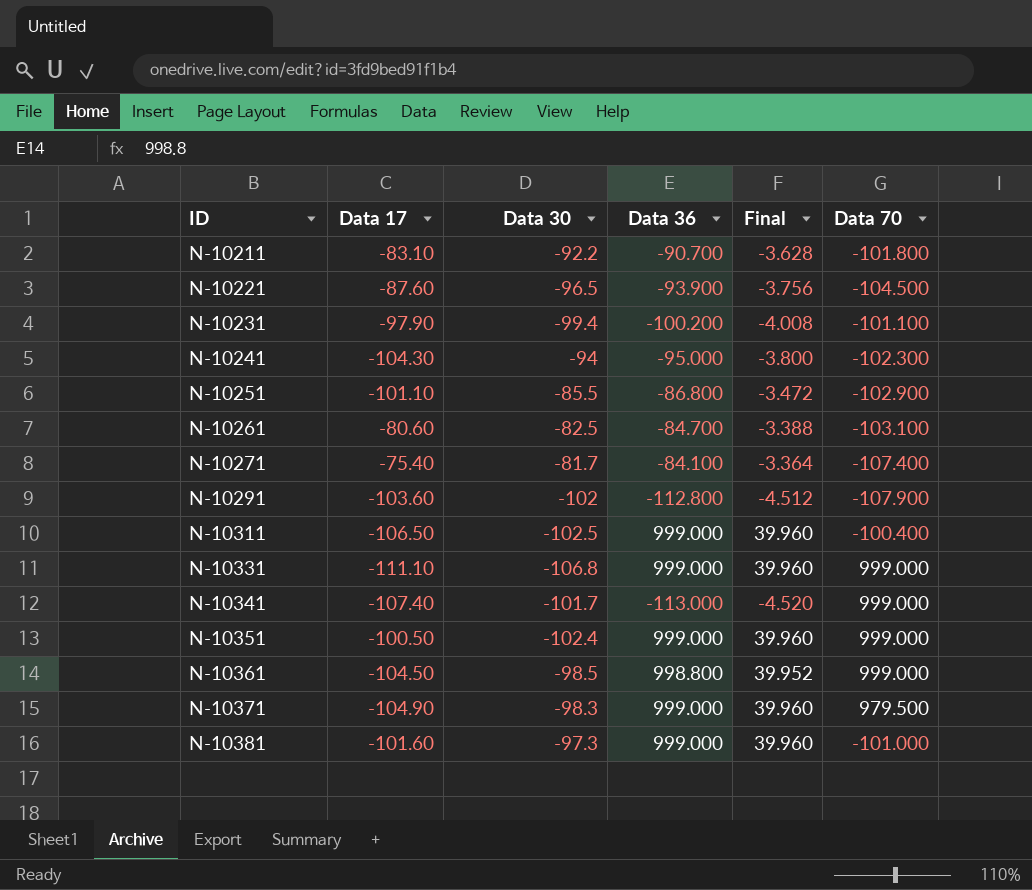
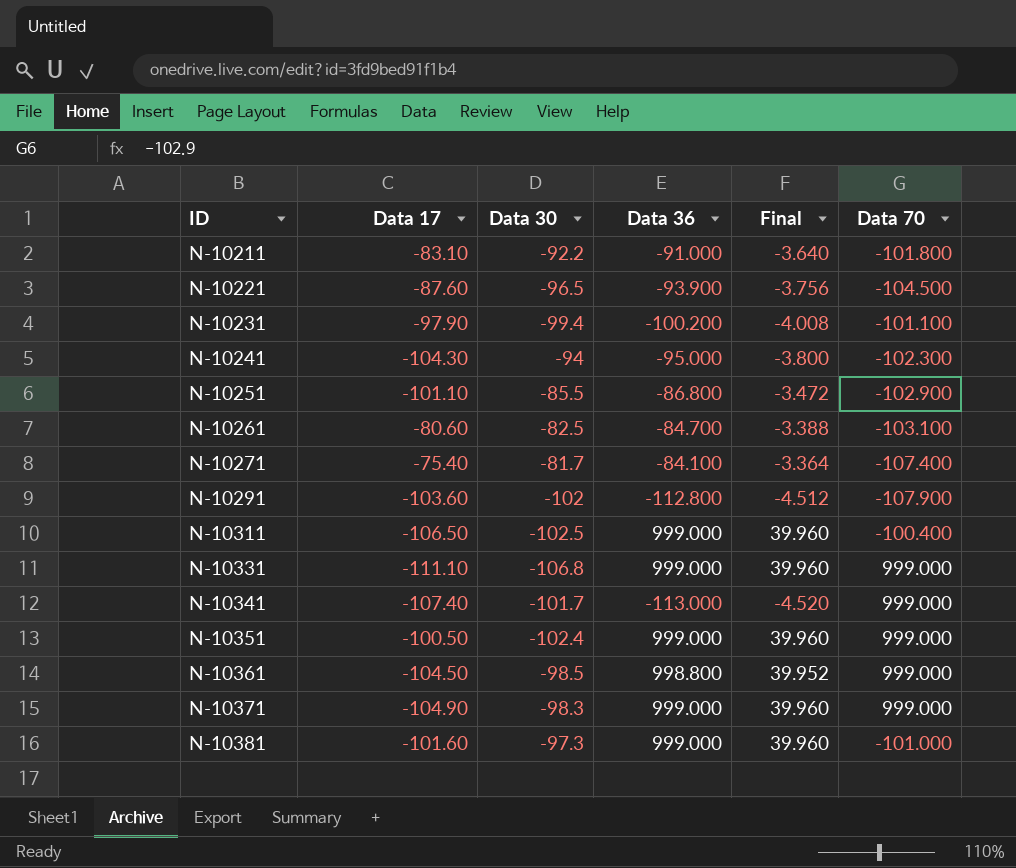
N-10211 | Data 36: -90.700 -> -91.000
N-10211 | Final: -3.628 -> -3.640
N-10371 | Data 70: 979.500 -> 999.000

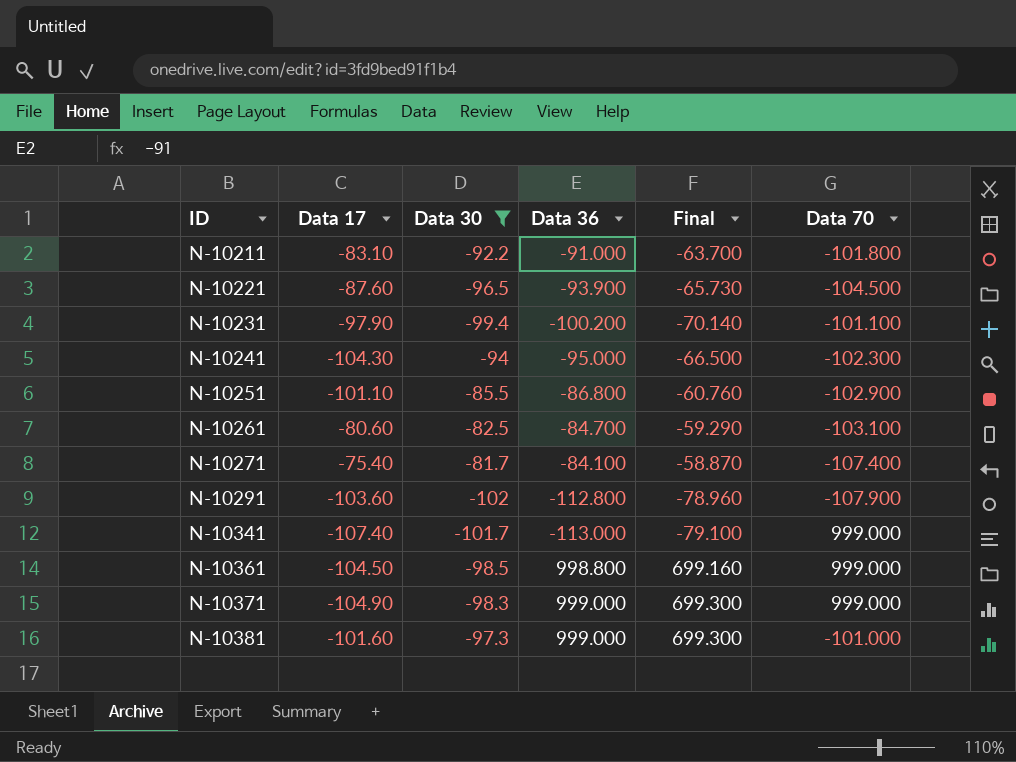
filter: none -> Data 30 >= -102
column Final | formula: [Data 36] * 0.04 -> [Data 36] * 0.7

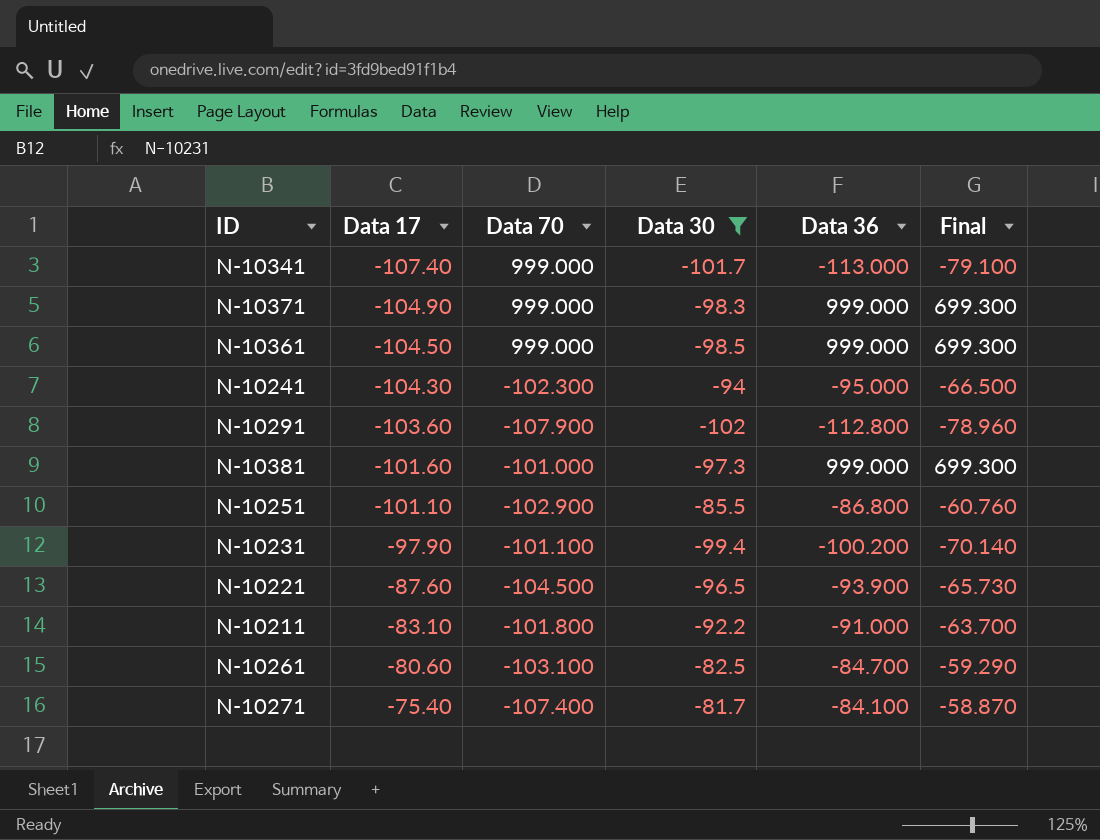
row order: ID ascending -> Data 17 ascending
column Data 70 | position: 6 -> 3
N-10361 | Data 36: 998.800 -> 999.000
N-10361 | Final: 699.160 -> 699.300

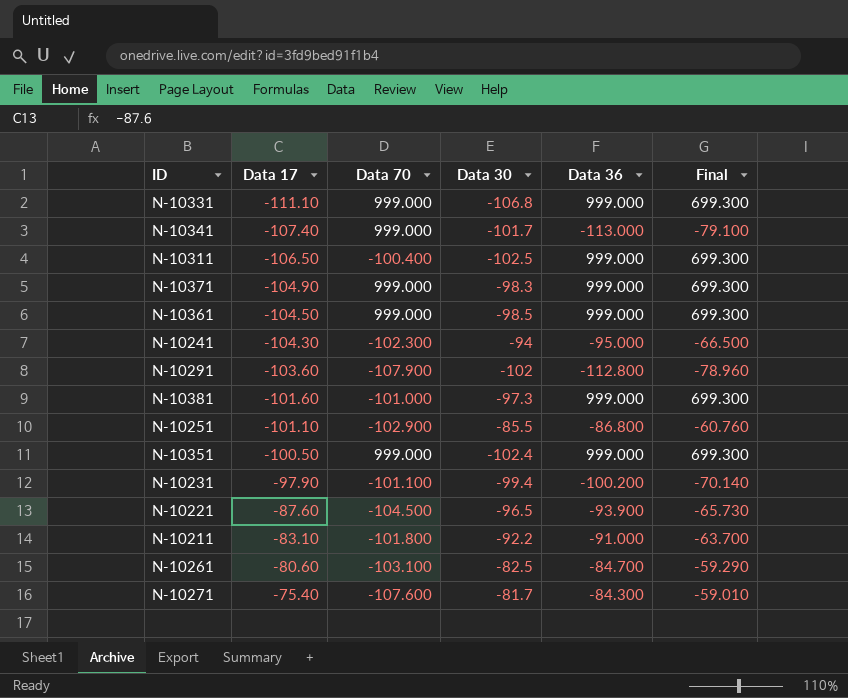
filter: Data 30 >= -102 -> none
N-10271 | Data 70: -107.400 -> -107.600
N-10271 | Data 36: -84.100 -> -84.300
N-10271 | Final: -58.870 -> -59.010

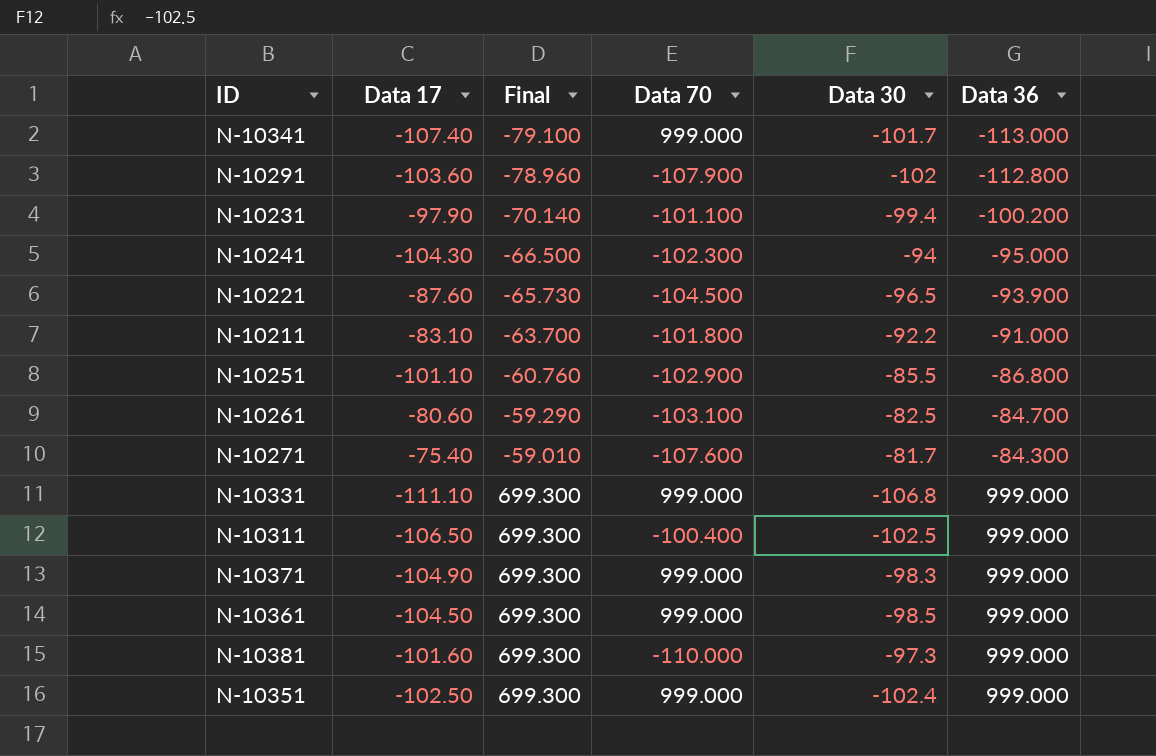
row order: Data 17 ascending -> Final ascending
column Final | position: 6 -> 3
N-10381 | Data 70: -101.000 -> -110.000
N-10351 | Data 17: -100.50 -> -102.50

